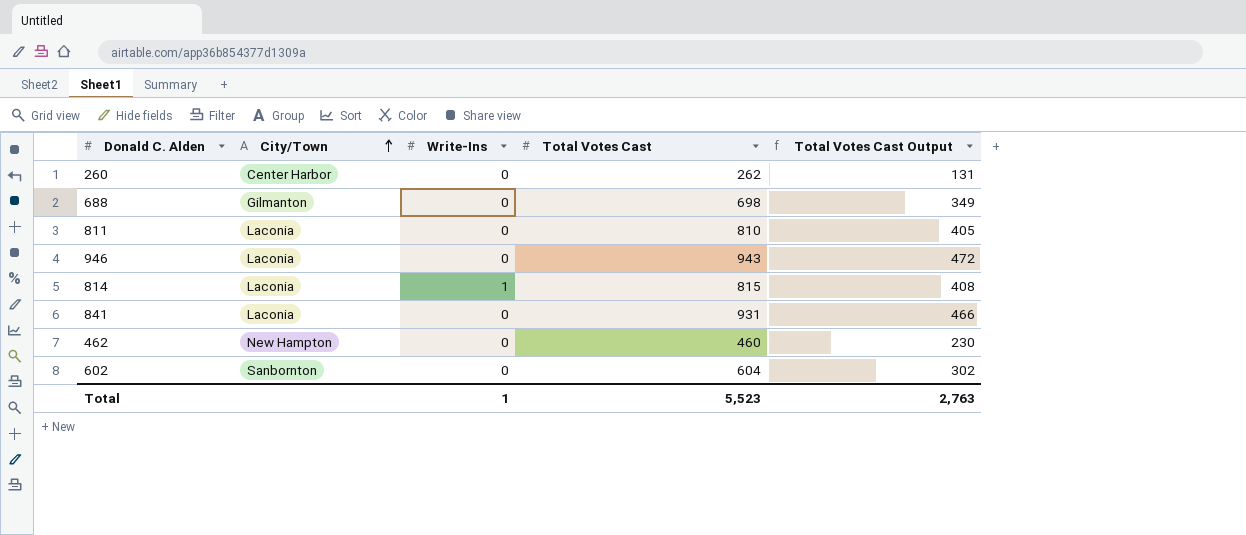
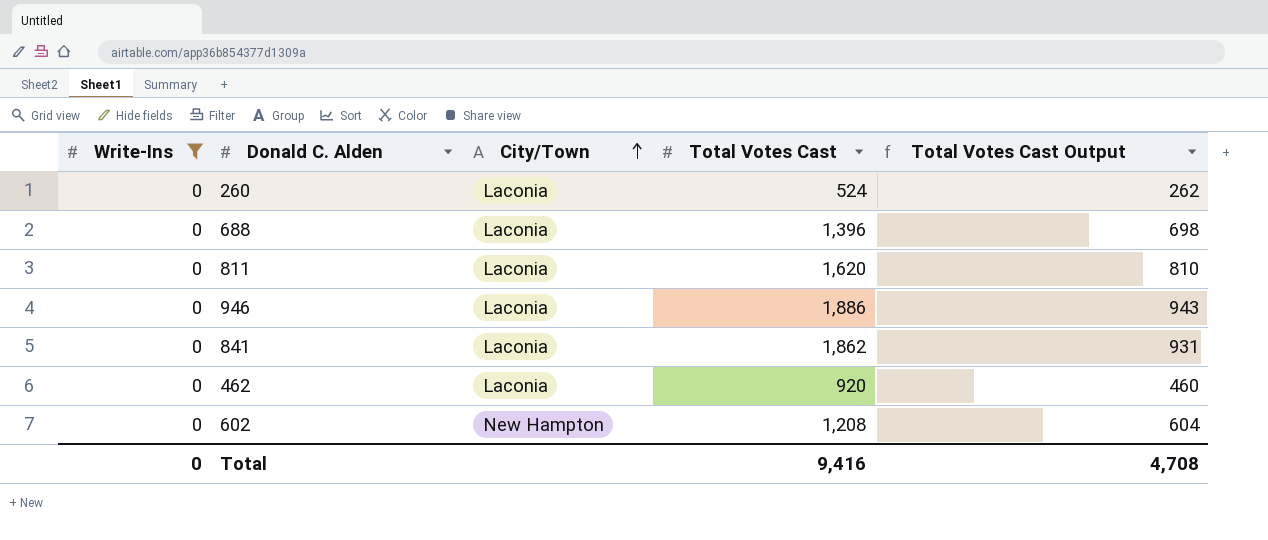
filter: none -> Write-Ins = 0
column Write-Ins | position: 3 -> 1
260 | City/Town: Center Harbor -> Laconia
260 | Total Votes Cast: 262 -> 524
260 | Total Votes Cast Output: 131 -> 262
688 | City/Town: Gilmanton -> Laconia
688 | Total Votes Cast: 698 -> 1,396
688 | Total Votes Cast Output: 349 -> 698
811 | Total Votes Cast: 810 -> 1,620
811 | Total Votes Cast Output: 405 -> 810
946 | Total Votes Cast: 943 -> 1,886
946 | Total Votes Cast Output: 472 -> 943
841 | Total Votes Cast: 931 -> 1,862
841 | Total Votes Cast Output: 466 -> 931
462 | City/Town: New Hampton -> Laconia
462 | Total Votes Cast: 460 -> 920
462 | Total Votes Cast Output: 230 -> 460
602 | City/Town: Sanbornton -> New Hampton
602 | Total Votes Cast: 604 -> 1,208
602 | Total Votes Cast Output: 302 -> 604
Total | Write-Ins: 1 -> 0
Total | Total Votes Cast: 5,523 -> 9,416
Total | Total Votes Cast Output: 2,763 -> 4,708

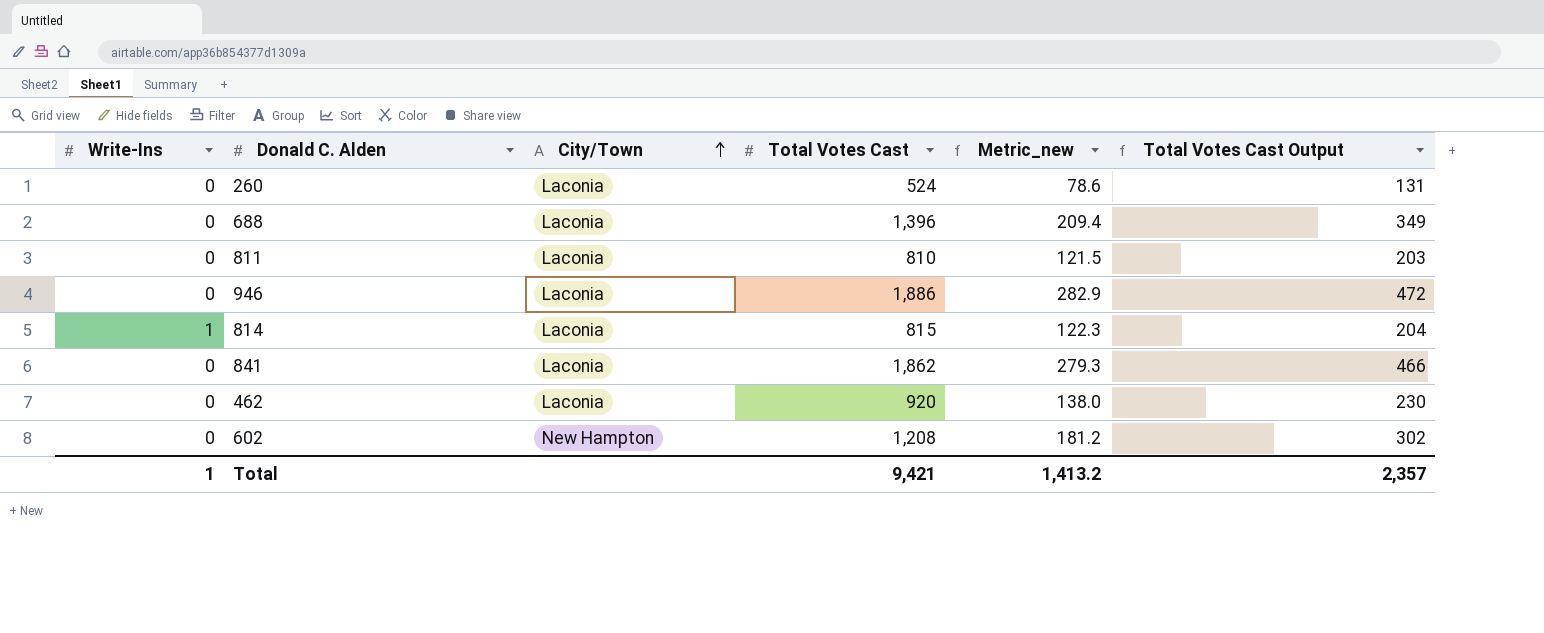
filter: Write-Ins = 0 -> none
column Metric_new | formula: none -> [Total Votes Cast] * 0.15
column Total Votes Cast Output | formula: [Total Votes Cast] * 0.5 -> [Total Votes Cast] * 0.25
811 | Total Votes Cast: 1,620 -> 810
Total | Write-Ins: 0 -> 1
Total | Total Votes Cast: 9,416 -> 9,421
Total | Total Votes Cast Output: 4,708 -> 2,357

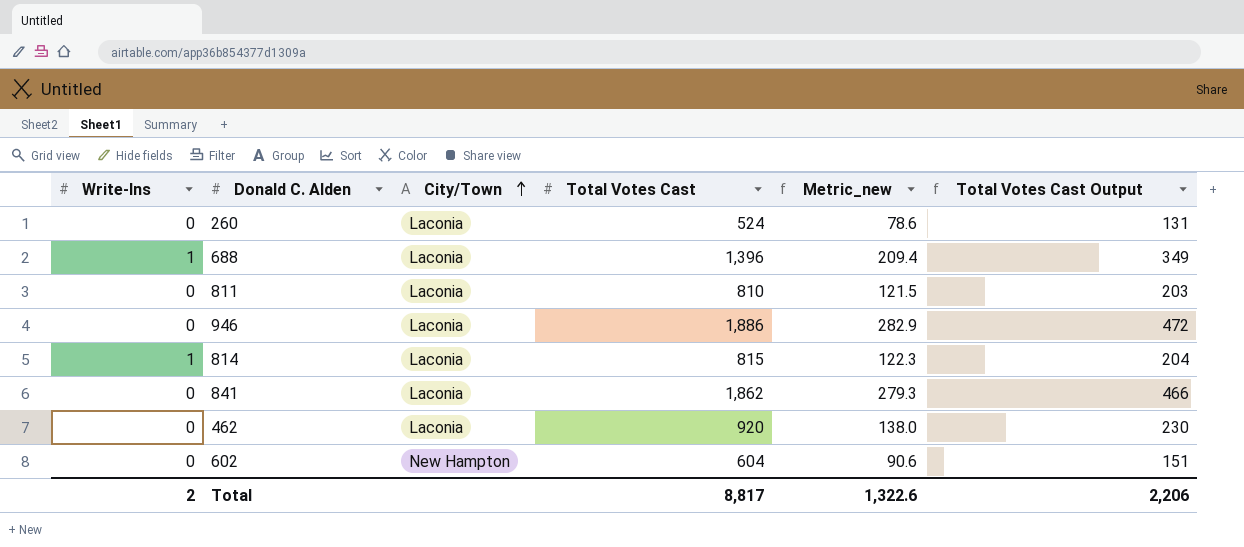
688 | Write-Ins: 0 -> 1
602 | Total Votes Cast: 1,208 -> 604
602 | Metric_new: 181.2 -> 90.6
602 | Total Votes Cast Output: 302 -> 151
Total | Write-Ins: 1 -> 2
Total | Total Votes Cast: 9,421 -> 8,817
Total | Metric_new: 1,413.2 -> 1,322.6
Total | Total Votes Cast Output: 2,357 -> 2,206

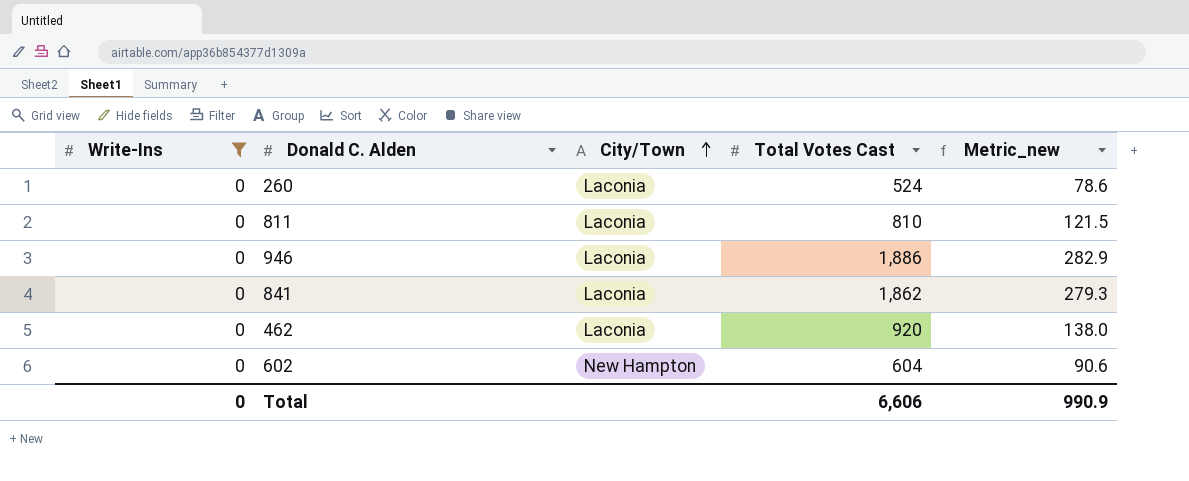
filter: none -> Write-Ins = 0
column Total Votes Cast Output | formula: [Total Votes Cast] * 0.25 -> none
Total | Write-Ins: 2 -> 0
Total | Total Votes Cast: 8,817 -> 6,606
Total | Metric_new: 1,322.6 -> 990.9

